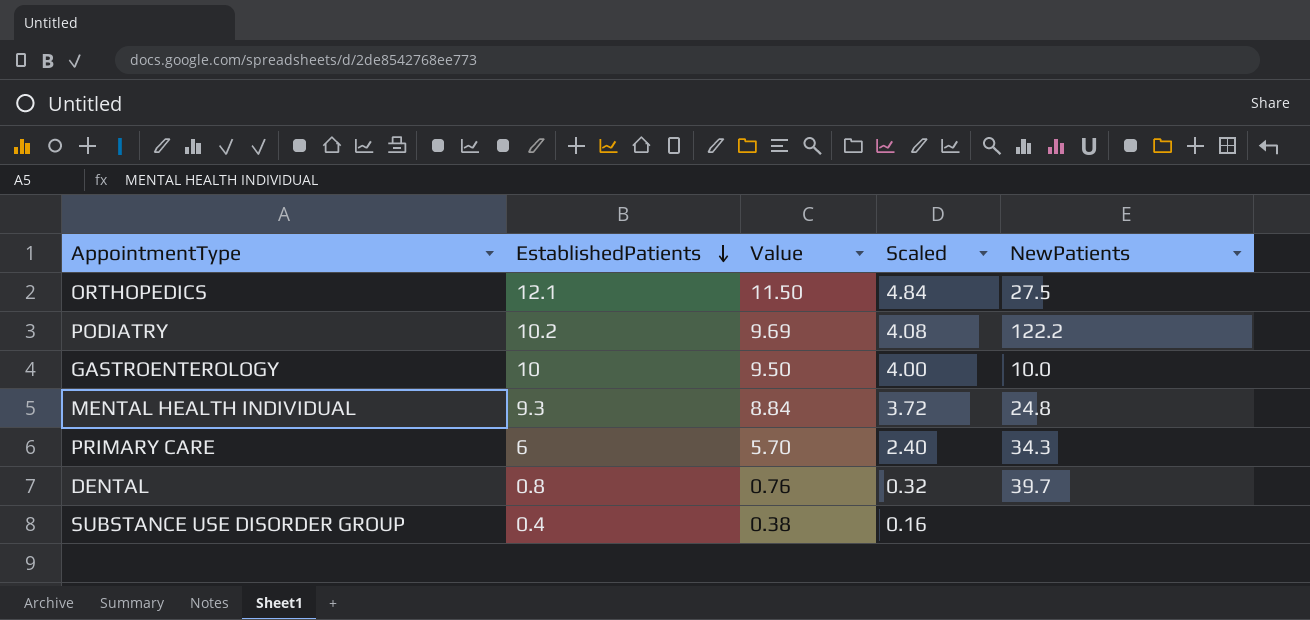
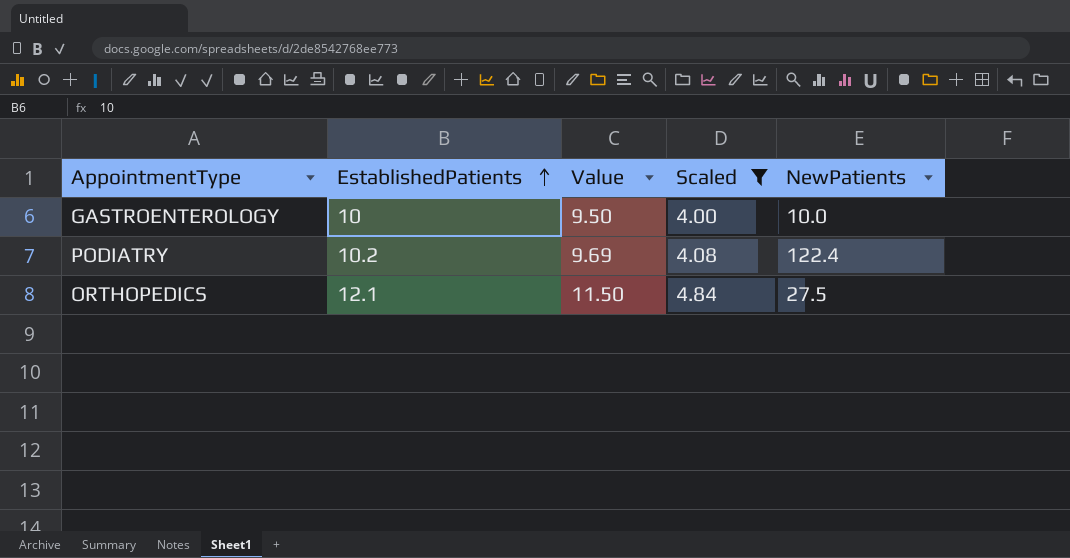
filter: none -> Scaled >= 4.00
row order: EstablishedPatients descending -> EstablishedPatients ascending
PODIATRY | NewPatients: 122.2 -> 122.4

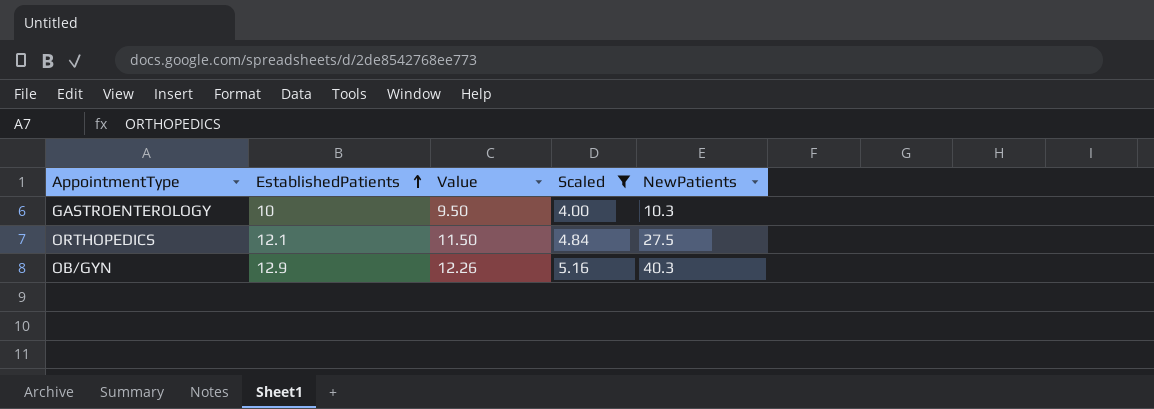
row PODIATRY: 10.2 | 9.69 | 4.08 | 122.4 -> none
GASTROENTEROLOGY | NewPatients: 10.0 -> 10.3
row OB/GYN: none -> 12.9 | 12.26 | 5.16 | 40.3

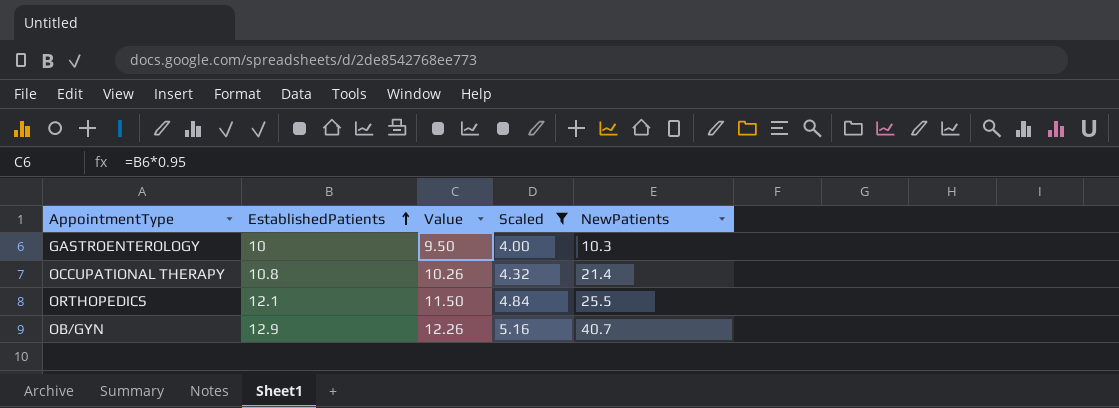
row OCCUPATIONAL THERAPY: none -> 10.8 | 10.26 | 4.32 | 21.4
ORTHOPEDICS | NewPatients: 27.5 -> 25.5
OB/GYN | NewPatients: 40.3 -> 40.7

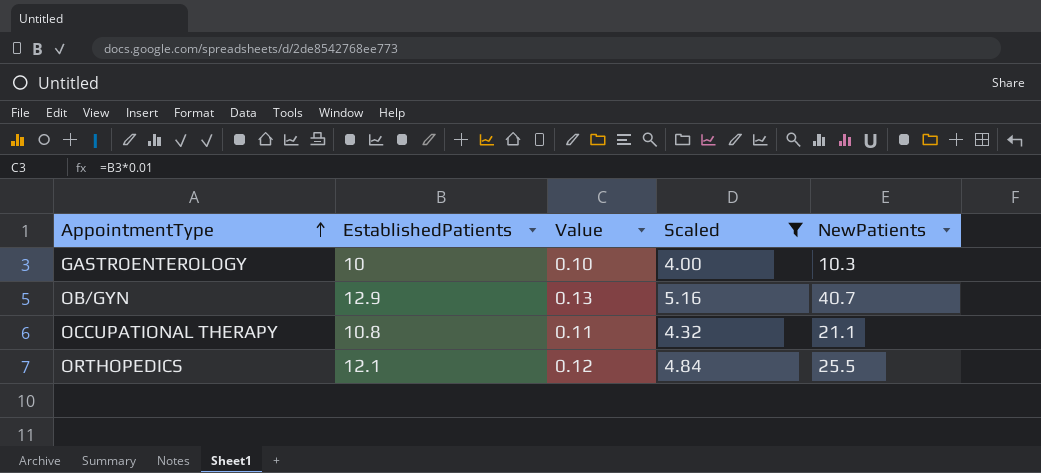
row order: EstablishedPatients ascending -> AppointmentType ascending
column Value | formula: [EstablishedPatients] * 0.95 -> [EstablishedPatients] * 0.01
OCCUPATIONAL THERAPY | NewPatients: 21.4 -> 21.1

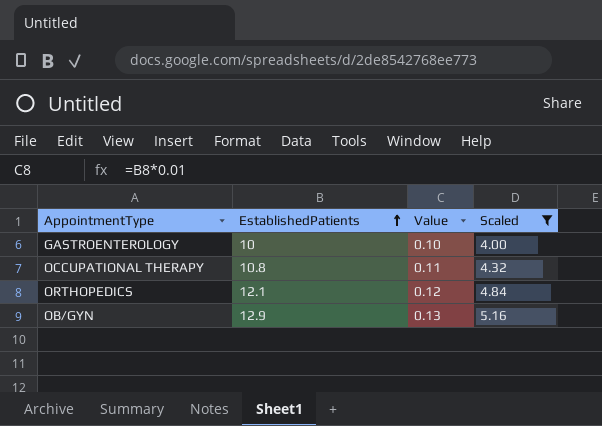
row order: AppointmentType ascending -> EstablishedPatients ascending
column NewPatients | position: 5 -> none

